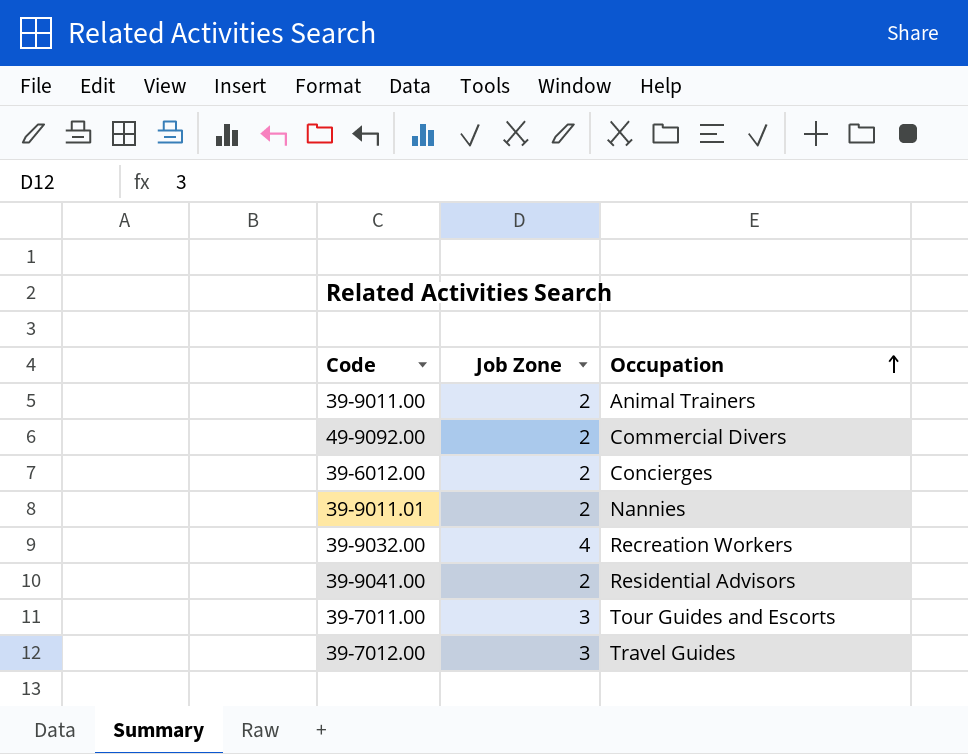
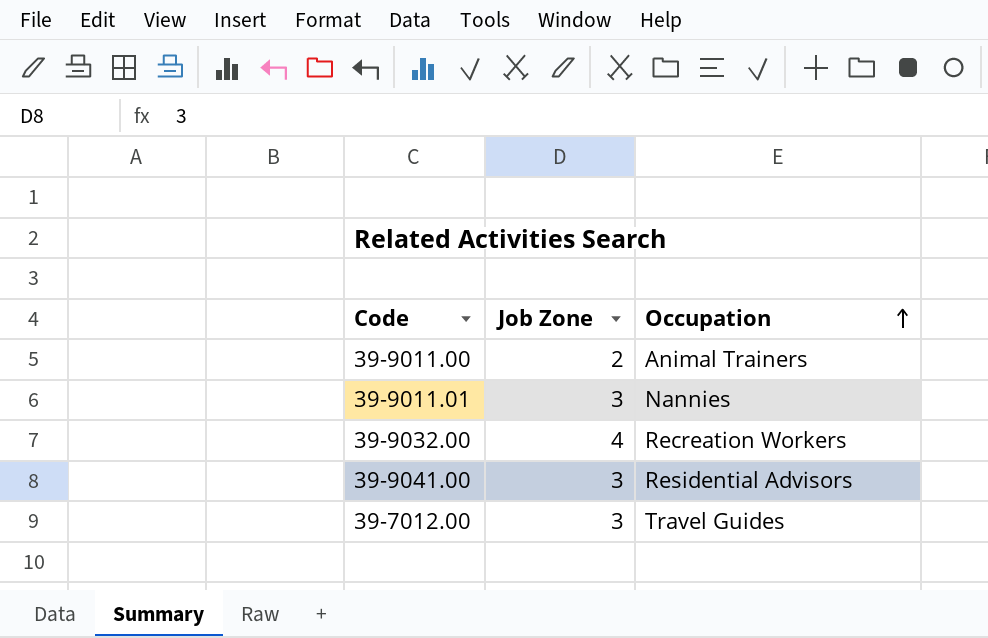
row 49-9092.00: 2 | Commercial Divers -> none
row 39-6012.00: 2 | Concierges -> none
row 39-7011.00: 3 | Tour Guides and Escorts -> none
39-9011.01 | Job Zone: 2 -> 3
39-9041.00 | Job Zone: 2 -> 3

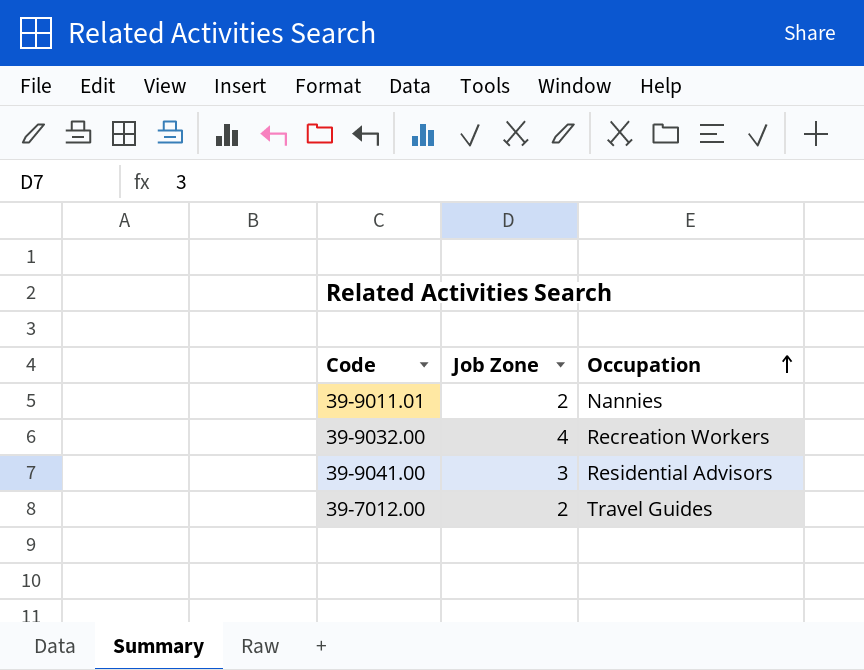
row 39-9011.00: 2 | Animal Trainers -> none
39-9011.01 | Job Zone: 3 -> 2
39-7012.00 | Job Zone: 3 -> 2

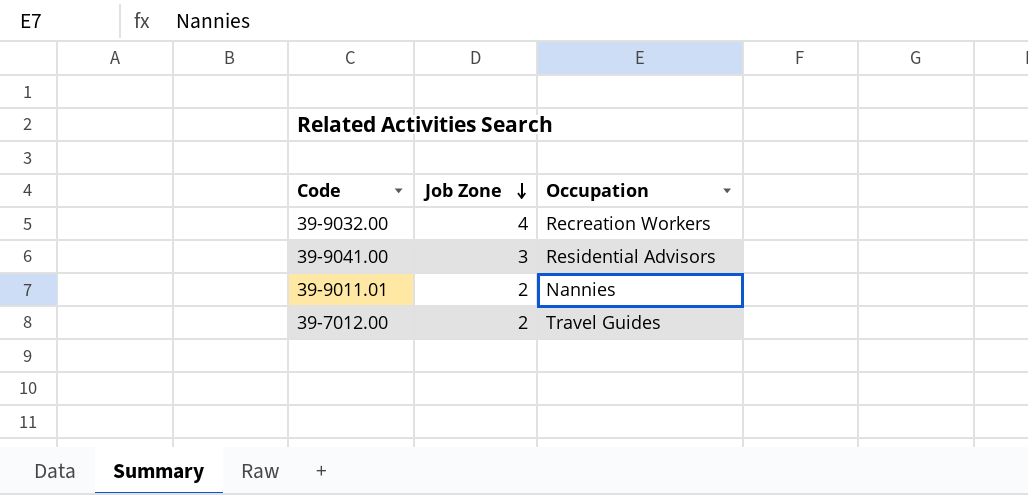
row order: Occupation ascending -> Job Zone descending

